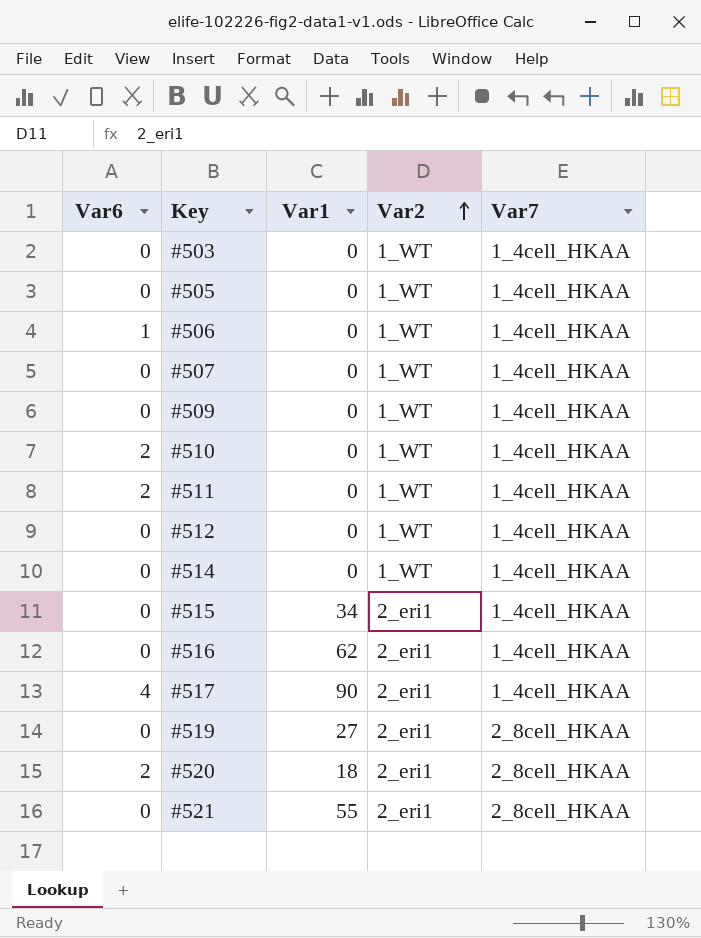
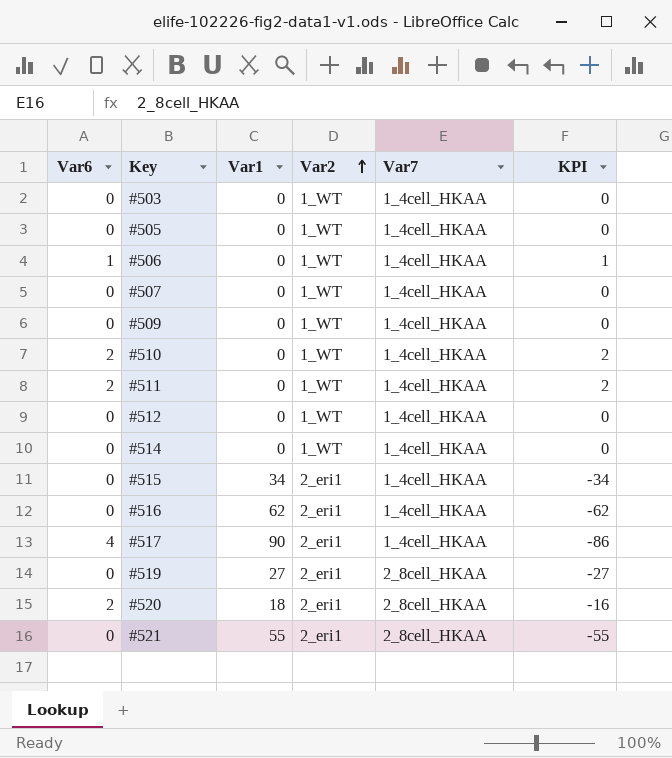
column KPI | formula: none -> [Var6] - [Var1]

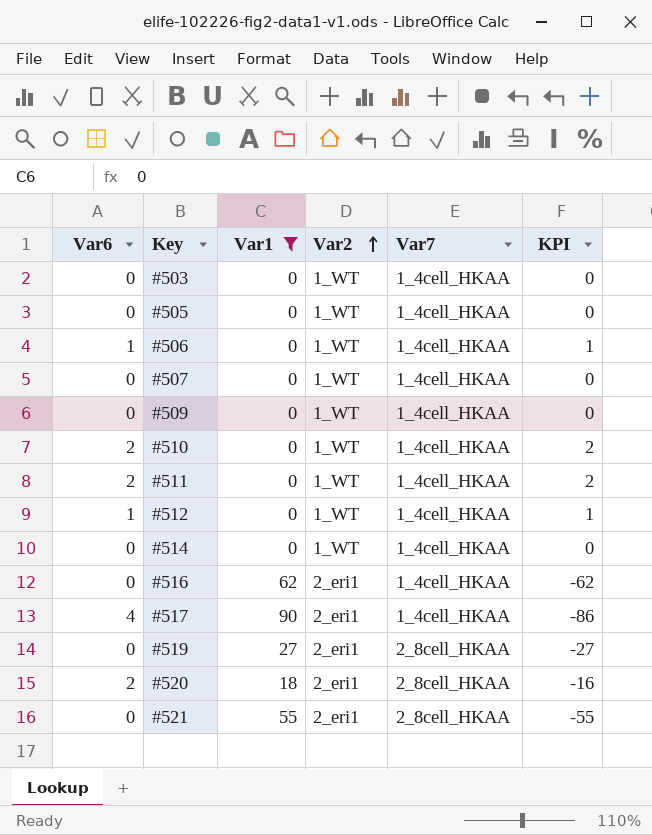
filter: none -> Var1 != 34
#512 | Var6: 0 -> 1
#512 | KPI: 0 -> 1

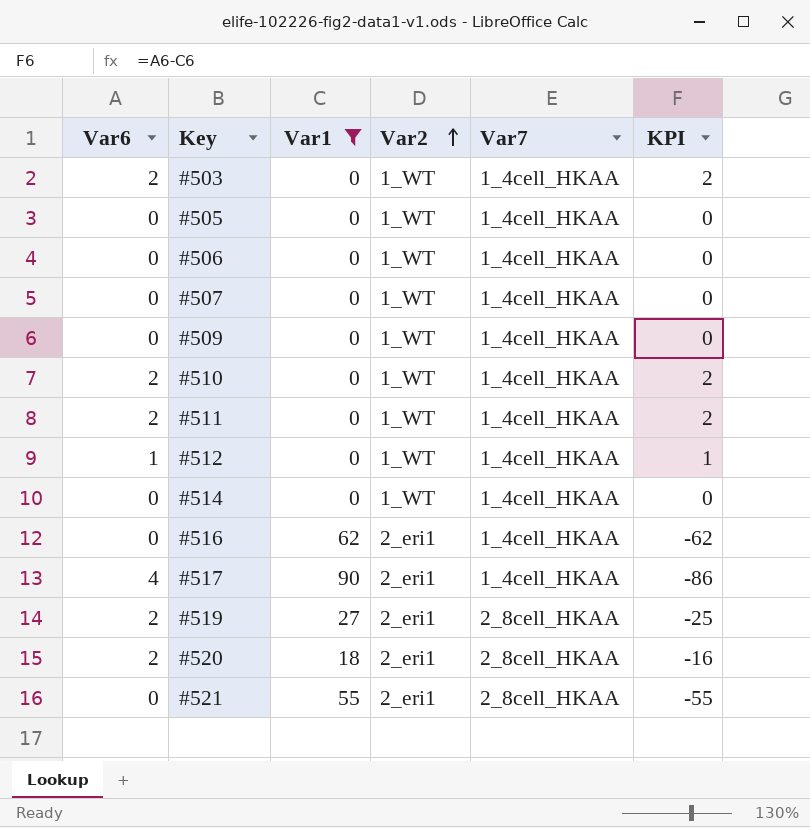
#503 | Var6: 0 -> 2
#503 | KPI: 0 -> 2
#506 | Var6: 1 -> 0
#506 | KPI: 1 -> 0
#519 | Var6: 0 -> 2
#519 | KPI: -27 -> -25

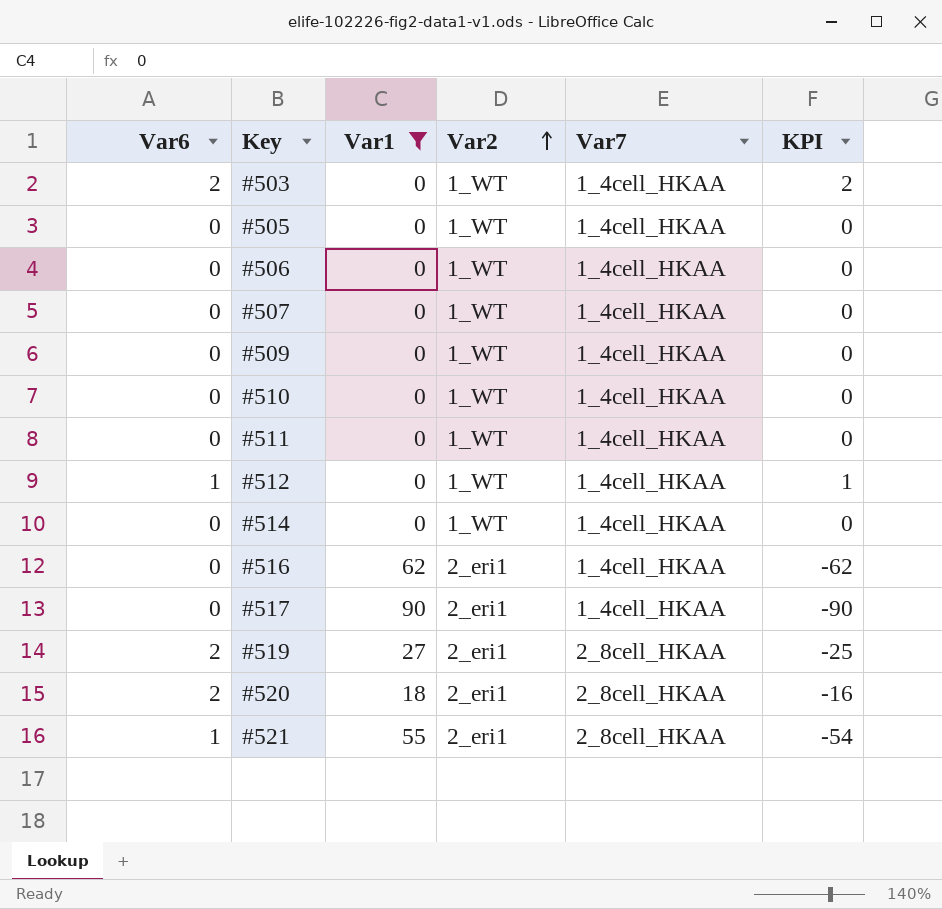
#510 | Var6: 2 -> 0
#510 | KPI: 2 -> 0
#511 | Var6: 2 -> 0
#511 | KPI: 2 -> 0
#517 | Var6: 4 -> 0
#517 | KPI: -86 -> -90
#521 | Var6: 0 -> 1
#521 | KPI: -55 -> -54

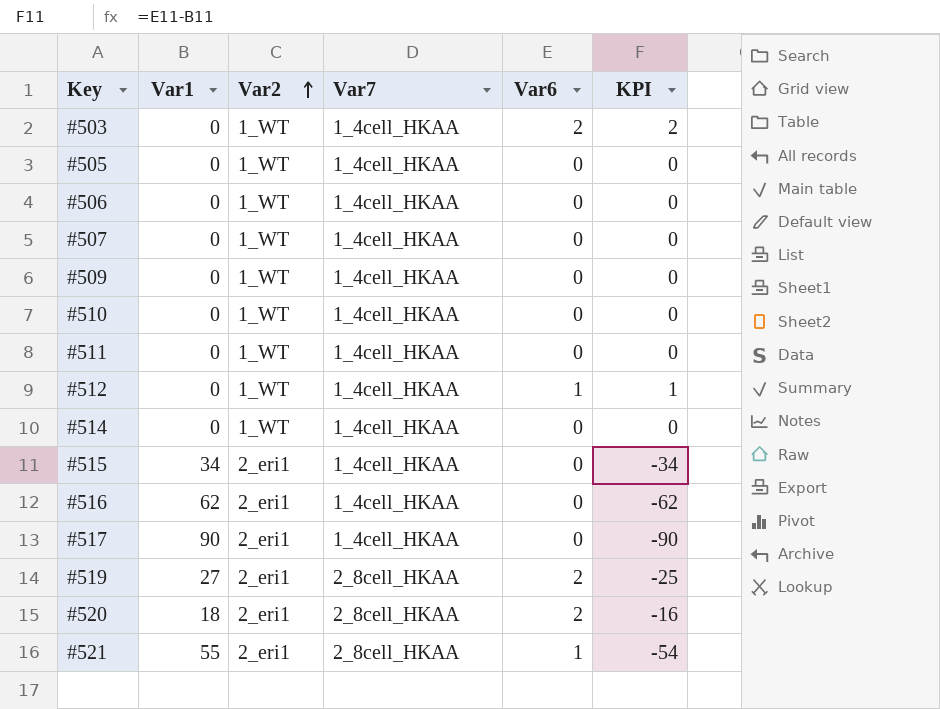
filter: Var1 != 34 -> none
column Var6 | position: 1 -> 5

